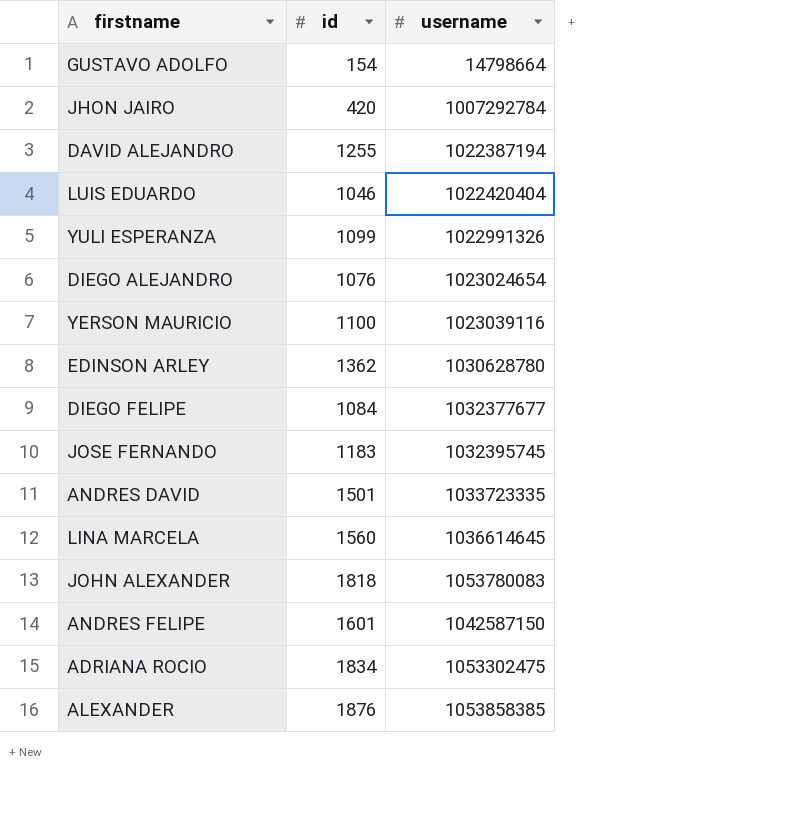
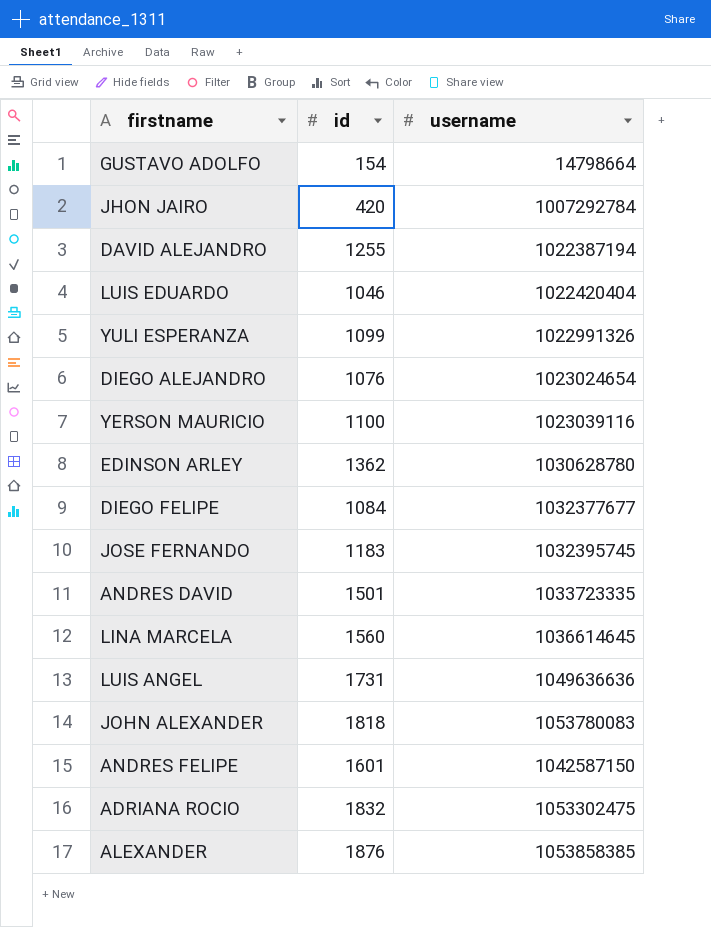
row LUIS ANGEL: none -> 1731 | 1049636636
ADRIANA ROCIO | id: 1834 -> 1832

